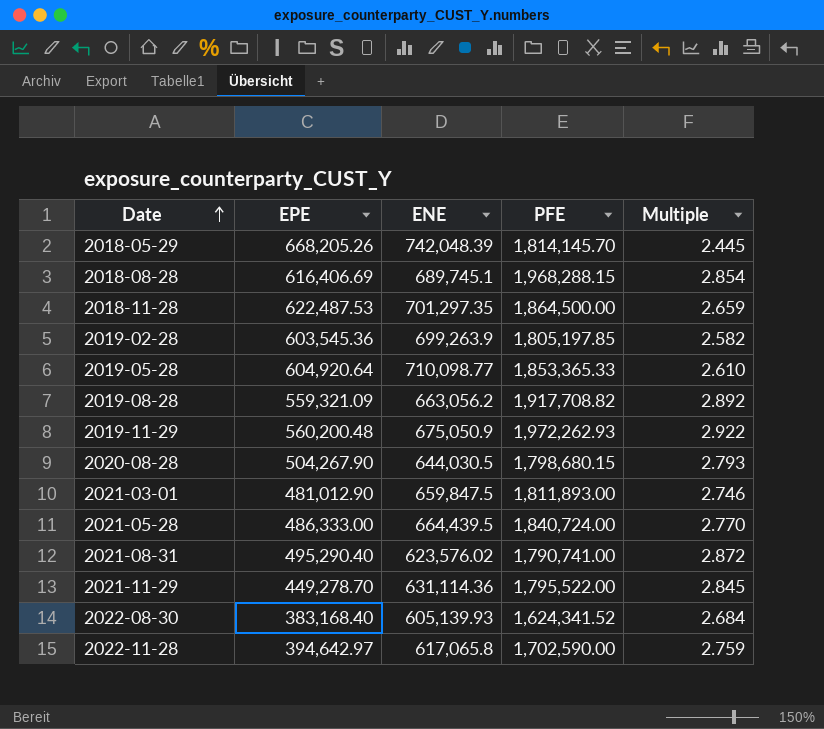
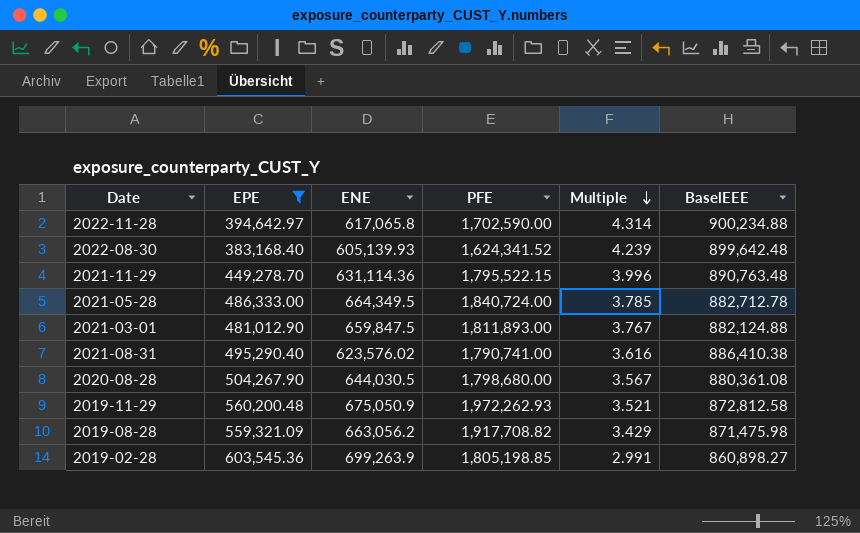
filter: none -> EPE <= 603,545.36
row order: Date ascending -> Multiple descending
column Multiple | formula: [PFE] / [ENE] -> [PFE] / [EPE]
column BaselEEE | position: none -> 6
2021-11-29 | PFE: 1,795,522.00 -> 1,795,522.15
2021-05-28 | ENE: 664,439.5 -> 664,349.5
2020-08-28 | PFE: 1,798,680.15 -> 1,798,680.00
2019-02-28 | PFE: 1,805,197.85 -> 1,805,198.85

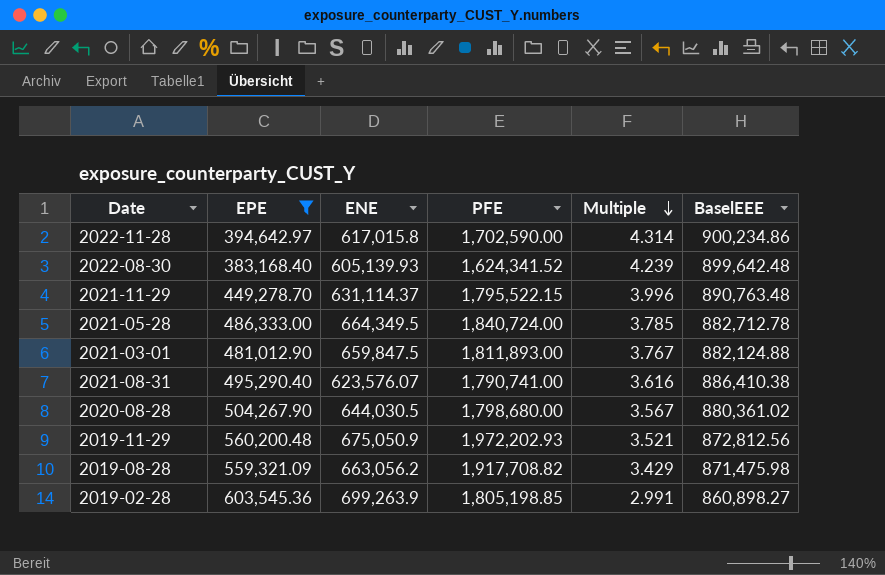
2022-11-28 | ENE: 617,065.8 -> 617,015.8
2022-11-28 | BaselEEE: 900,234.88 -> 900,234.86
2021-11-29 | ENE: 631,114.36 -> 631,114.37
2021-08-31 | ENE: 623,576.02 -> 623,576.07
2020-08-28 | BaselEEE: 880,361.08 -> 880,361.02
2019-11-29 | PFE: 1,972,262.93 -> 1,972,202.93
2019-11-29 | BaselEEE: 872,812.58 -> 872,812.56

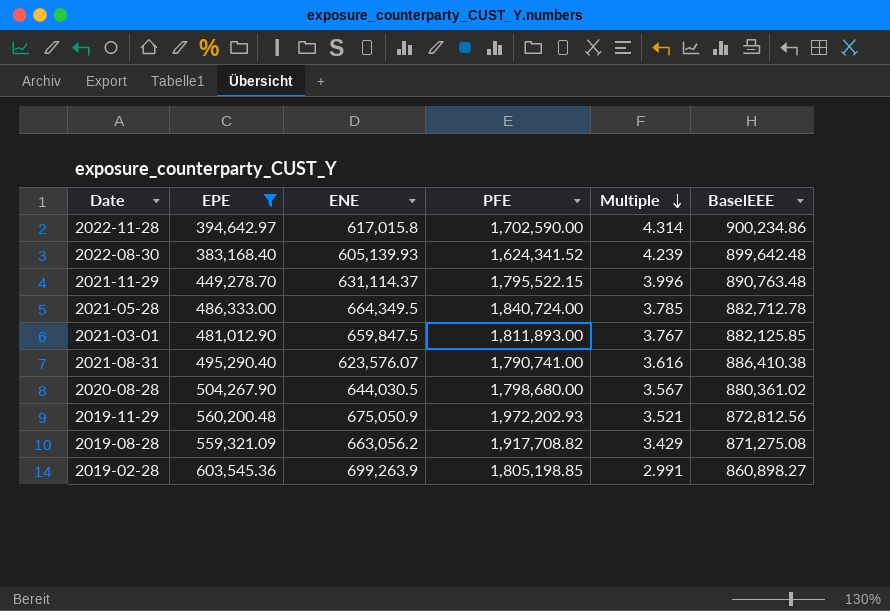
2021-03-01 | BaselEEE: 882,124.88 -> 882,125.85
2019-08-28 | BaselEEE: 871,475.98 -> 871,275.08

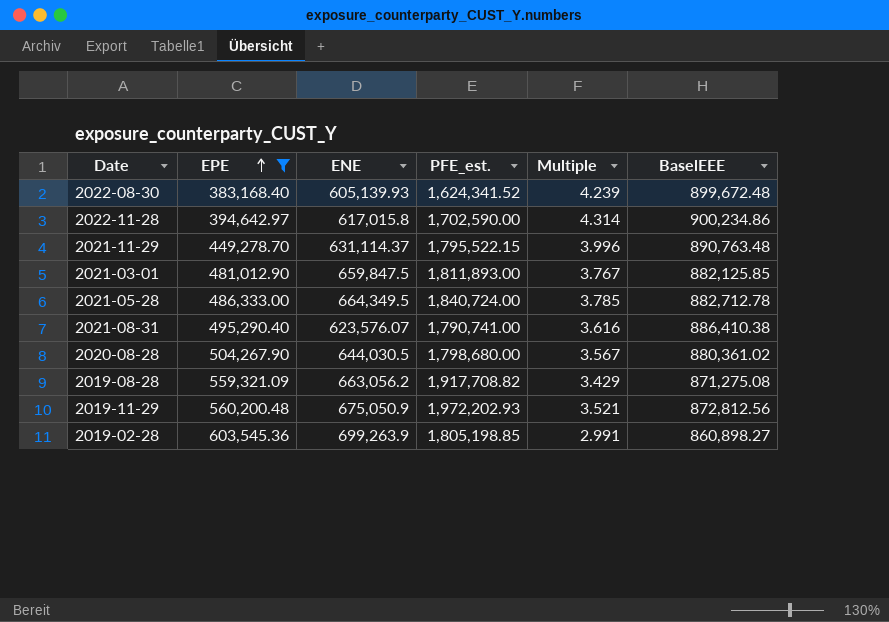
row order: Multiple descending -> EPE ascending
column name: PFE -> PFE_est.
2022-08-30 | BaselEEE: 899,642.48 -> 899,672.48

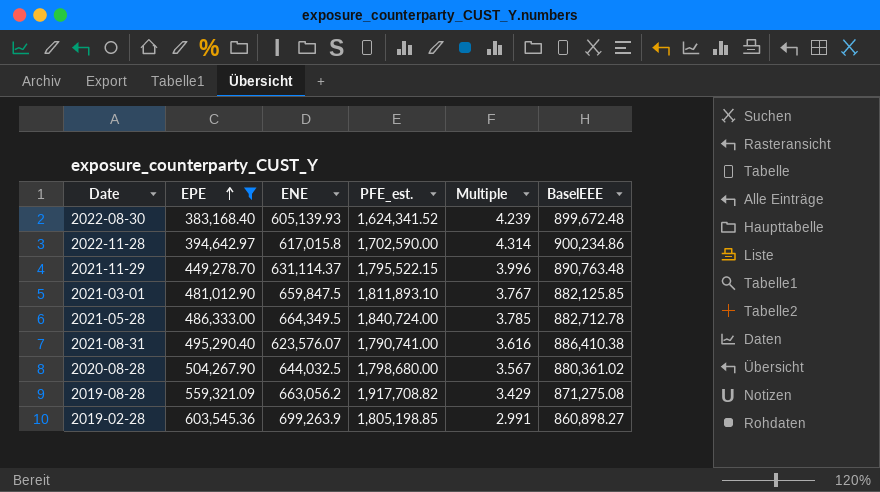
row 2019-11-29: 560,200.48 | 675,050.9 | 1,972,202.93 | 3.521 | 872,812.56 -> none
2021-03-01 | PFE_est.: 1,811,893.00 -> 1,811,893.10
2020-08-28 | ENE: 644,030.5 -> 644,032.5

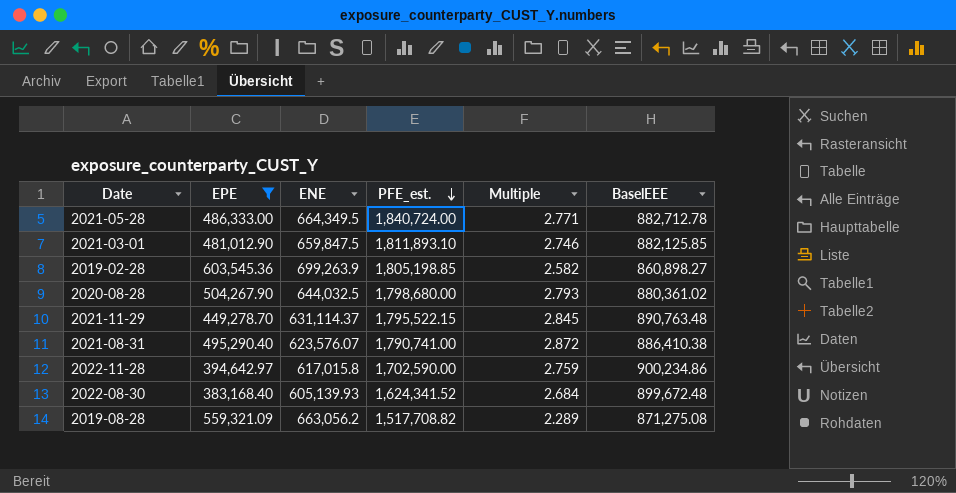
row order: EPE ascending -> PFE_est. descending
column Multiple | formula: [PFE_est.] / [EPE] -> [PFE_est.] / [ENE]
2019-08-28 | PFE_est.: 1,917,708.82 -> 1,517,708.82

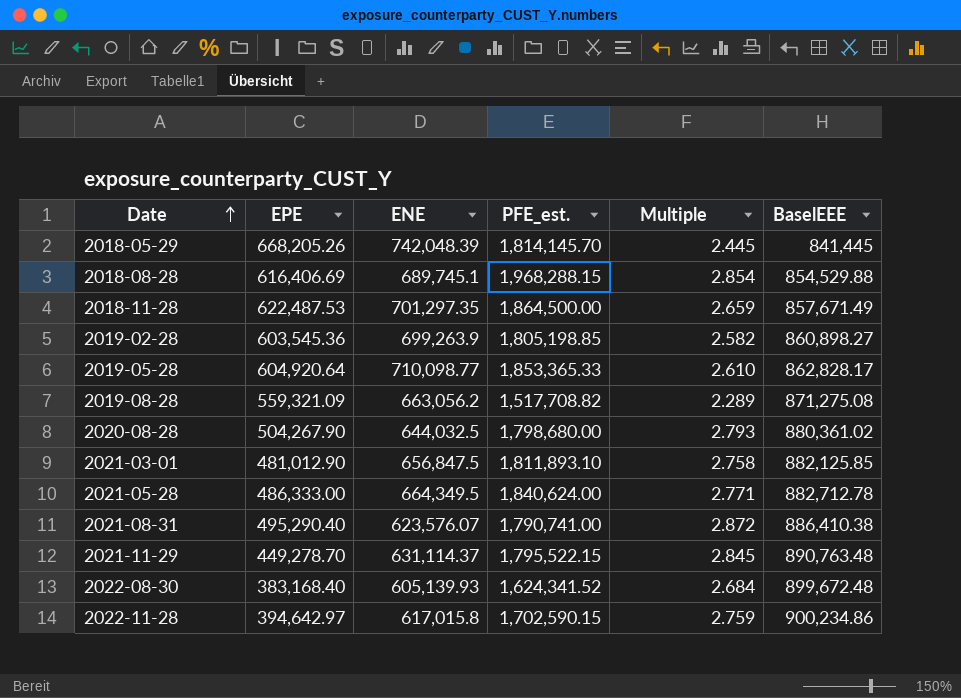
filter: EPE <= 603,545.36 -> none
row order: PFE_est. descending -> Date ascending
2021-03-01 | ENE: 659,847.5 -> 656,847.5
2021-03-01 | Multiple: 2.746 -> 2.758
2021-05-28 | PFE_est.: 1,840,724.00 -> 1,840,624.00
2022-11-28 | PFE_est.: 1,702,590.00 -> 1,702,590.15

